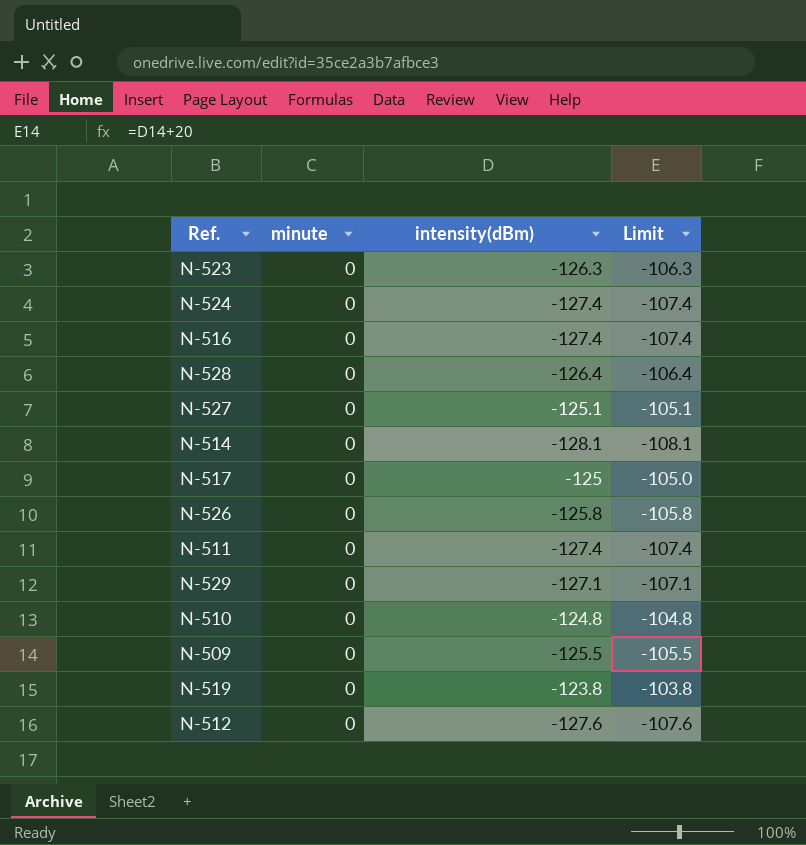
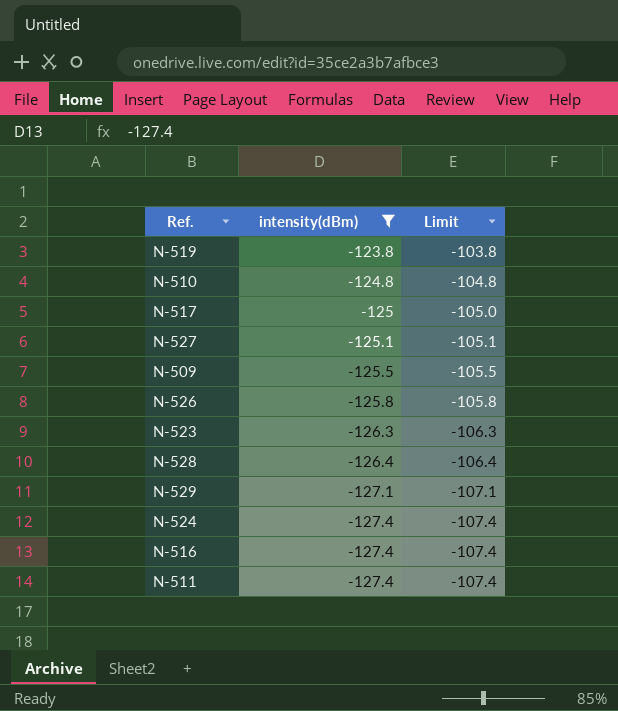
filter: none -> intensity(dBm) >= -127.4
row order: none -> intensity(dBm) descending
column minute | position: 2 -> none

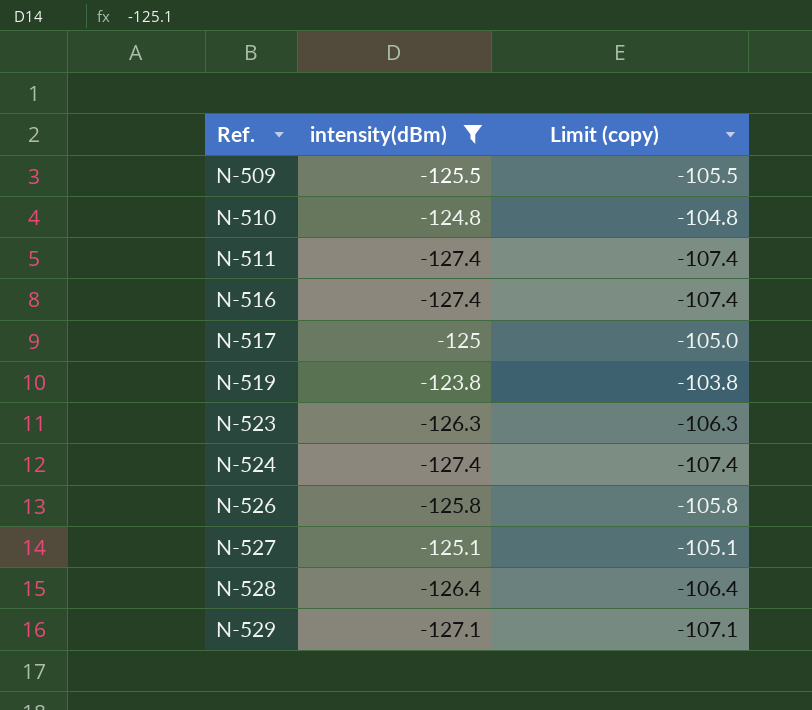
row order: intensity(dBm) descending -> Ref. ascending
column name: Limit -> Limit (copy)

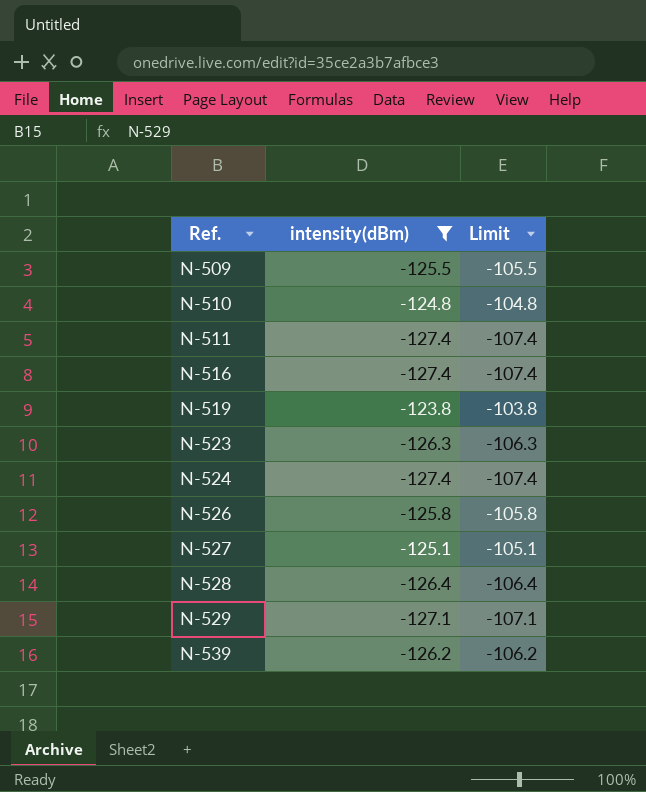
column name: Limit (copy) -> Limit
row N-517: -125 | -105.0 -> none
row N-539: none -> -126.2 | -106.2

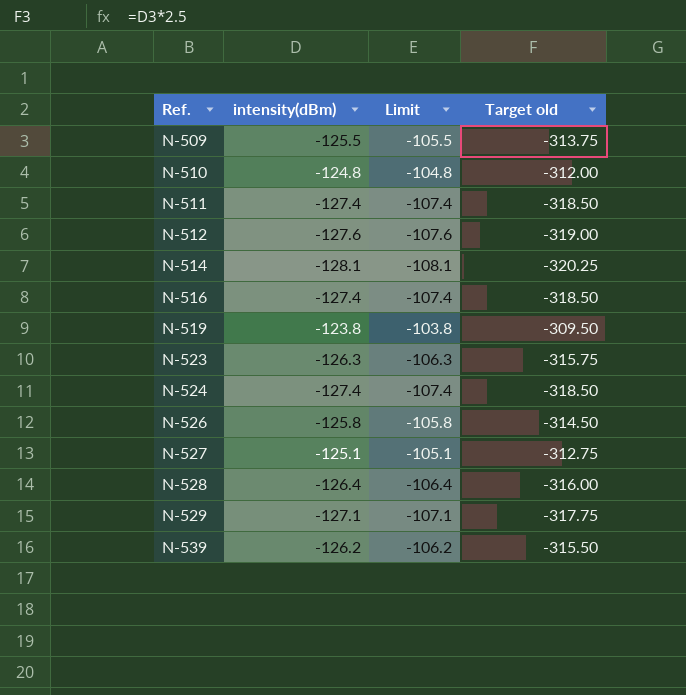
filter: intensity(dBm) >= -127.4 -> none
column Target old | formula: none -> [intensity(dBm)] * 2.5

